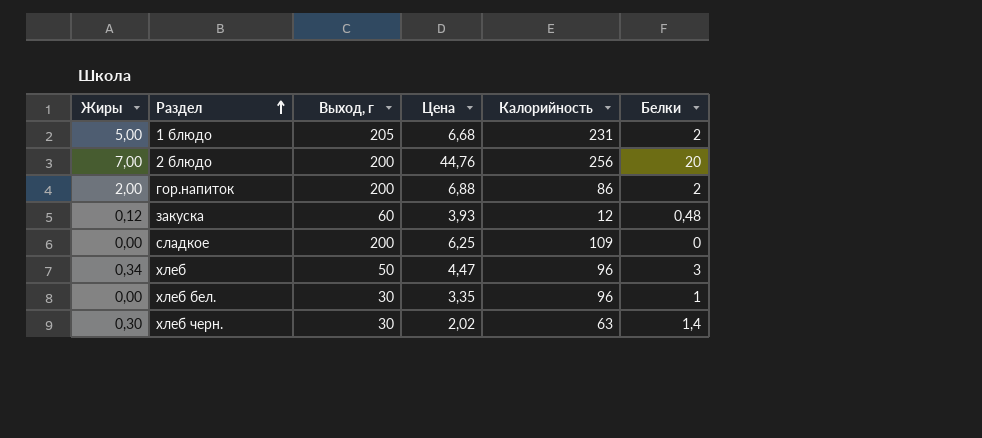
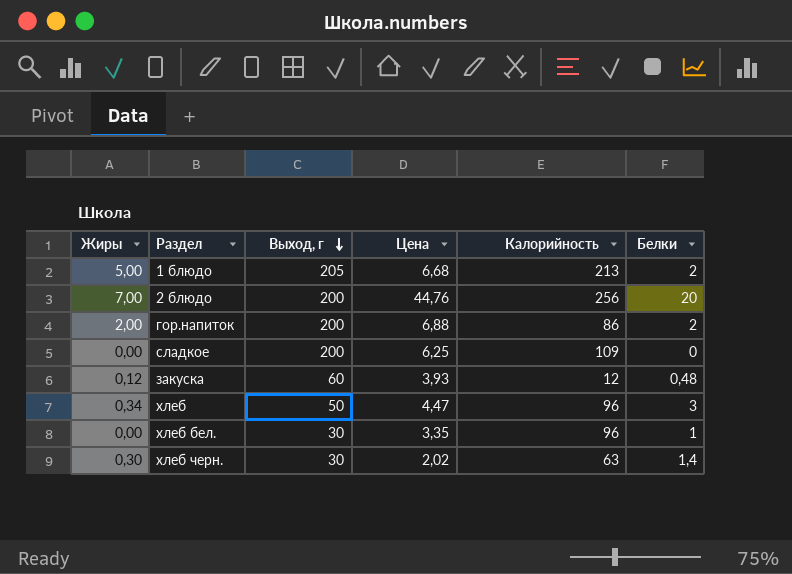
row order: Раздел ascending -> Выход, г descending
1 блюдо | Калорийность: 231 -> 213

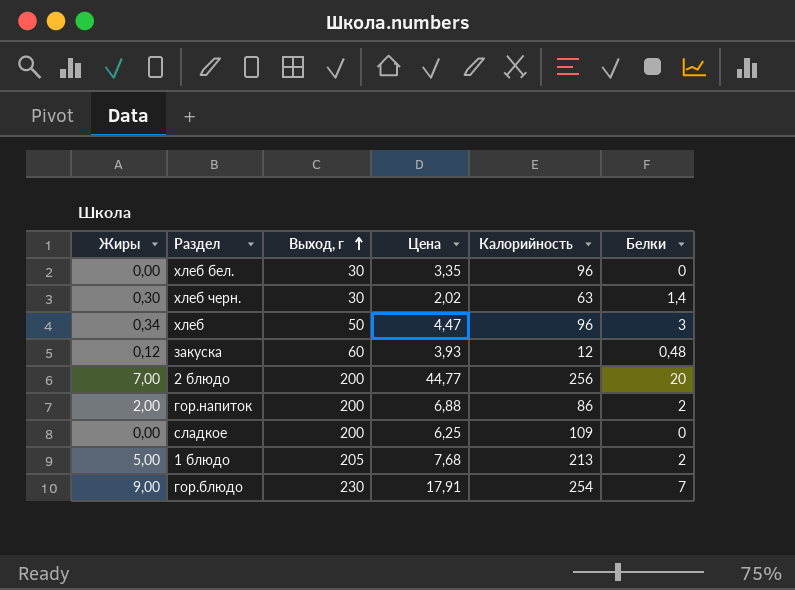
row order: Выход, г descending -> Выход, г ascending
хлеб бел. | Белки: 1 -> 0
2 блюдо | Цена: 44,76 -> 44,77
1 блюдо | Цена: 6,68 -> 7,68
row гор.блюдо: none -> 9,00 | 230 | 17,91 | 254 | 7

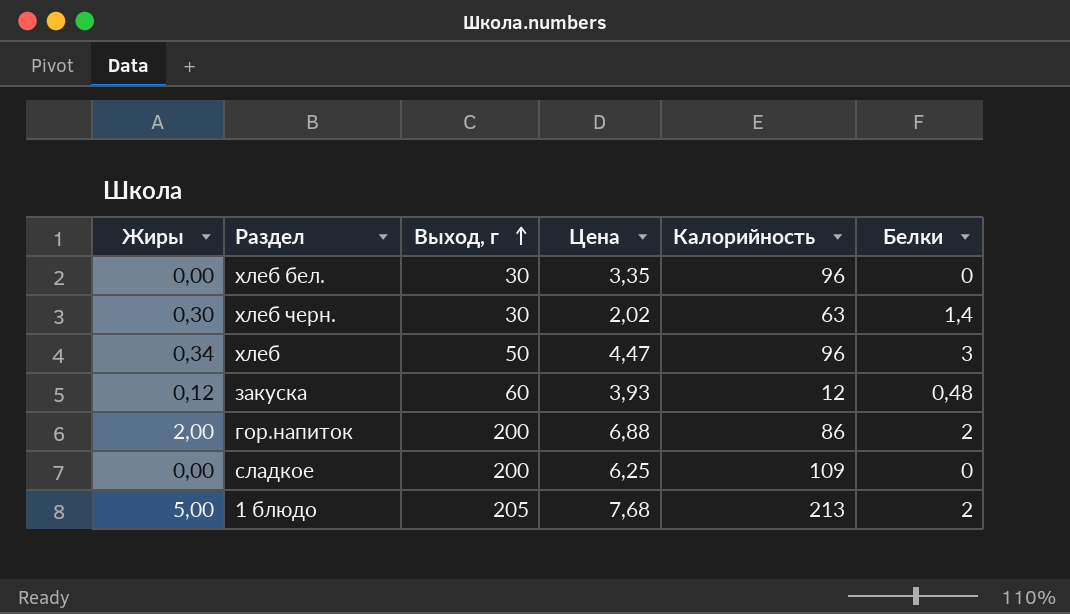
row 2 блюдо: 7,00 | 200 | 44,77 | 256 | 20 -> none
row гор.блюдо: 9,00 | 230 | 17,91 | 254 | 7 -> none

